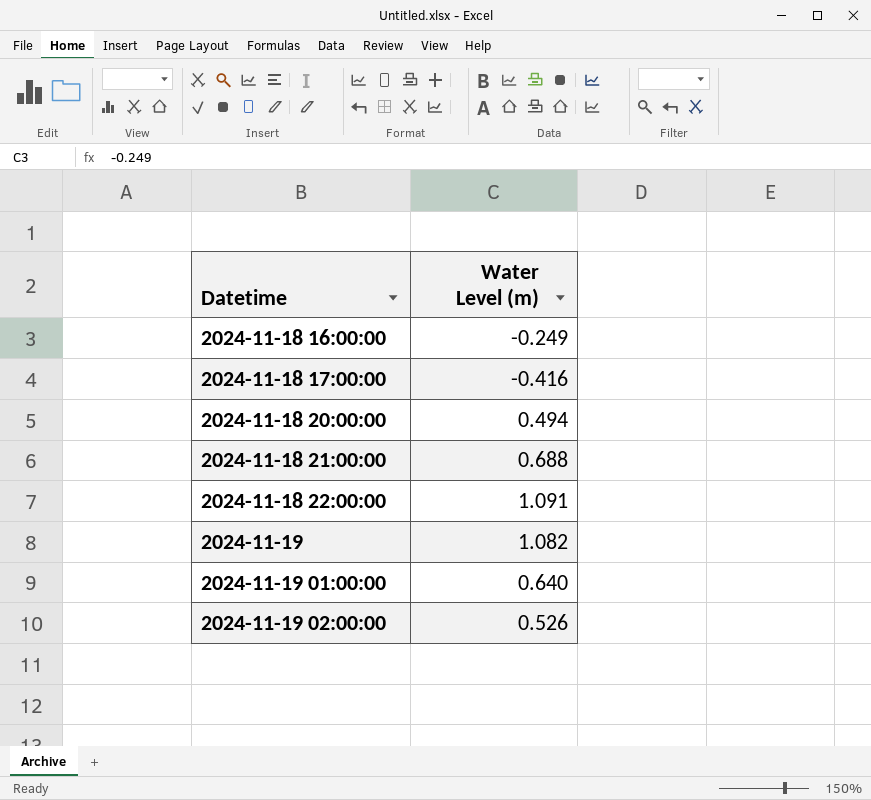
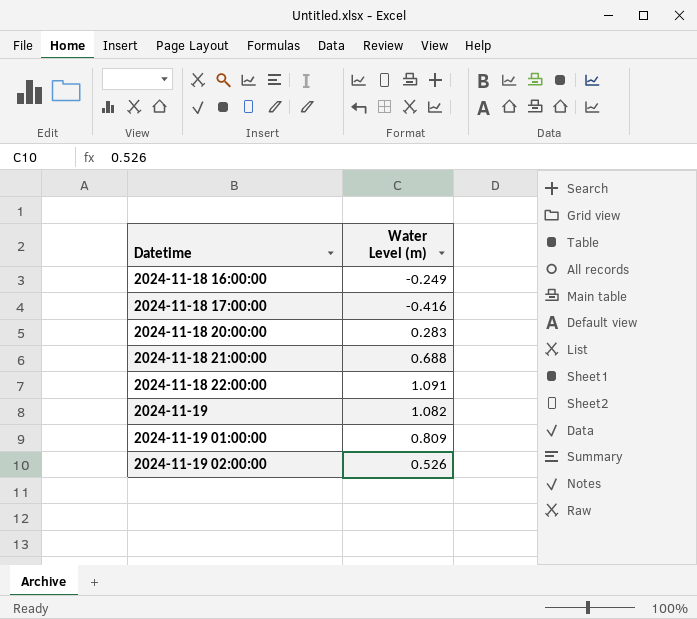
2024-11-18 20:00:00 | Water Level (m): 0.494 -> 0.283
2024-11-19 01:00:00 | Water Level (m): 0.640 -> 0.809

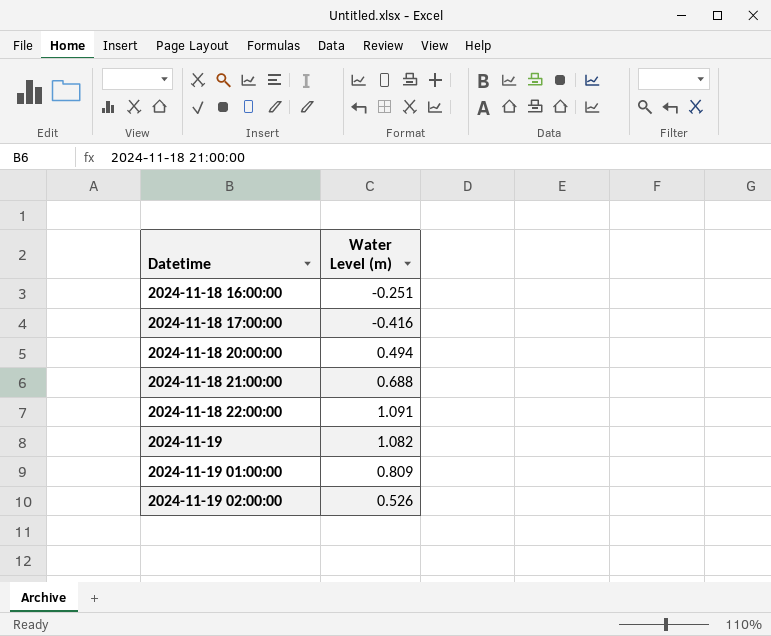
2024-11-18 16:00:00 | Water Level (m): -0.249 -> -0.251
2024-11-18 20:00:00 | Water Level (m): 0.283 -> 0.494

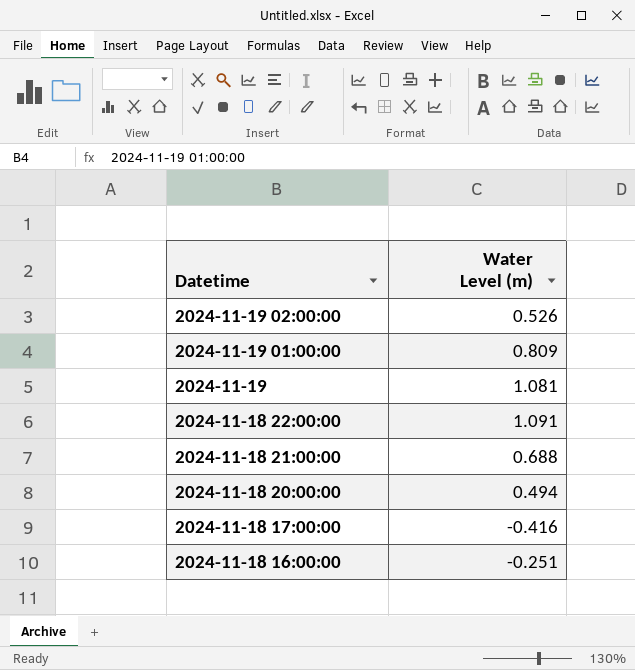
row order: Datetime ascending -> Datetime descending
2024-11-19 | Water Level (m): 1.082 -> 1.081

